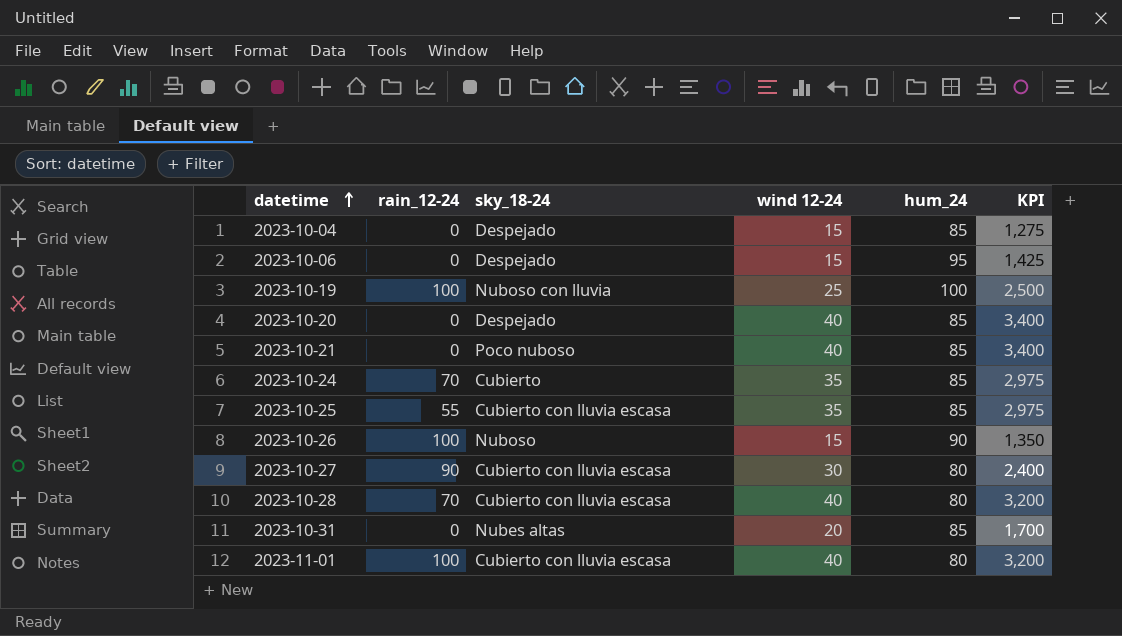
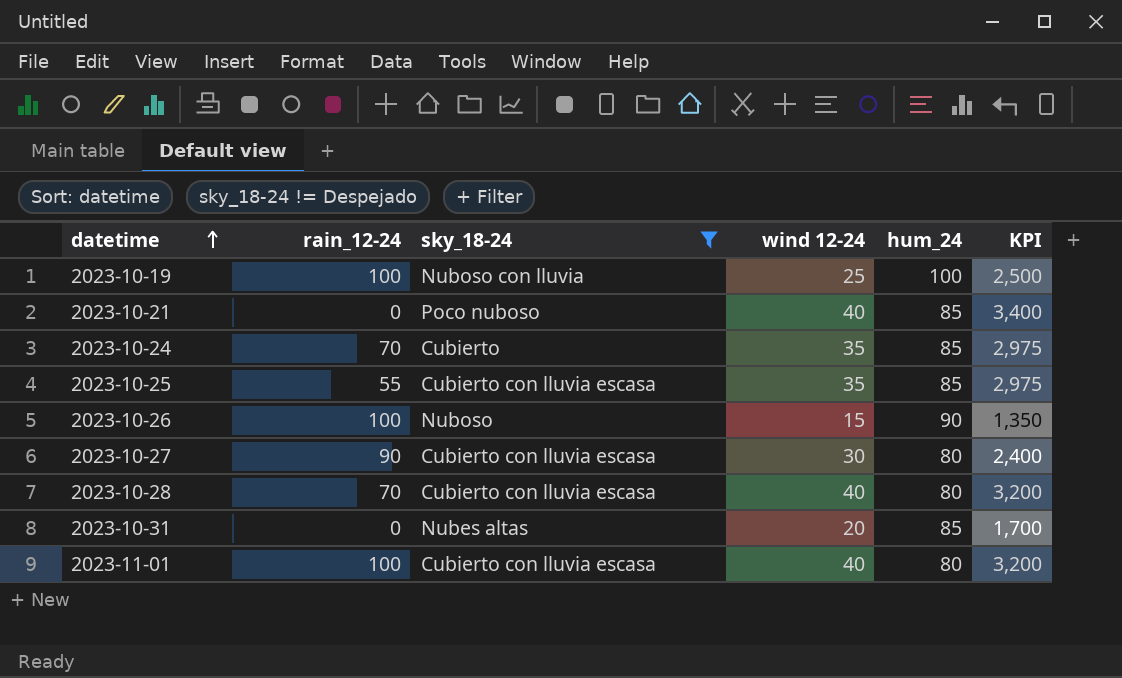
filter: none -> sky_18-24 != Despejado

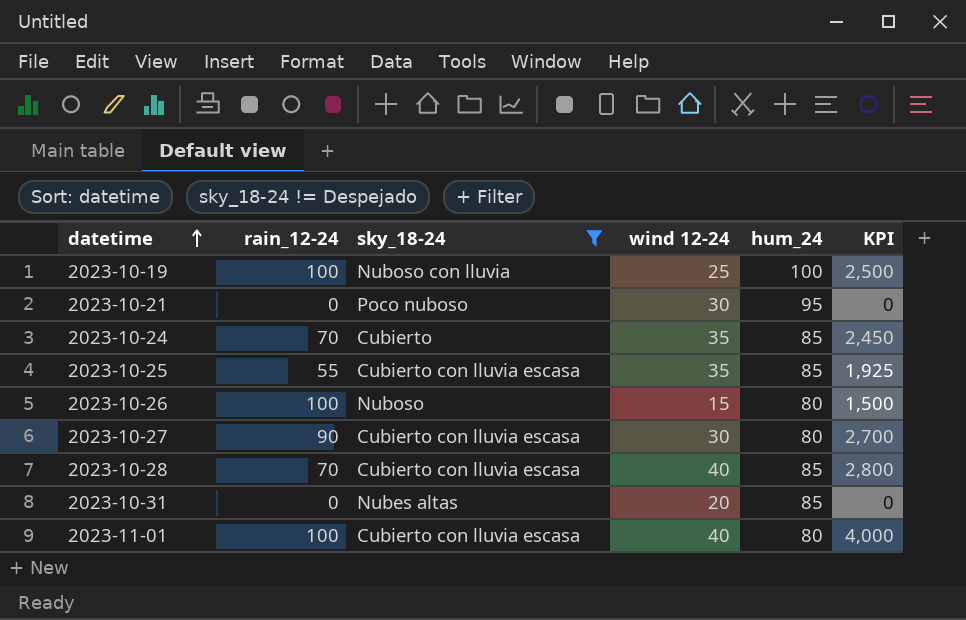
column KPI | formula: [wind 12-24] * [hum_24] -> [rain_12-24] * [wind 12-24]
2023-10-21 | wind 12-24: 40 -> 30
2023-10-21 | hum_24: 85 -> 95
2023-10-26 | hum_24: 90 -> 80
2023-10-28 | hum_24: 80 -> 85

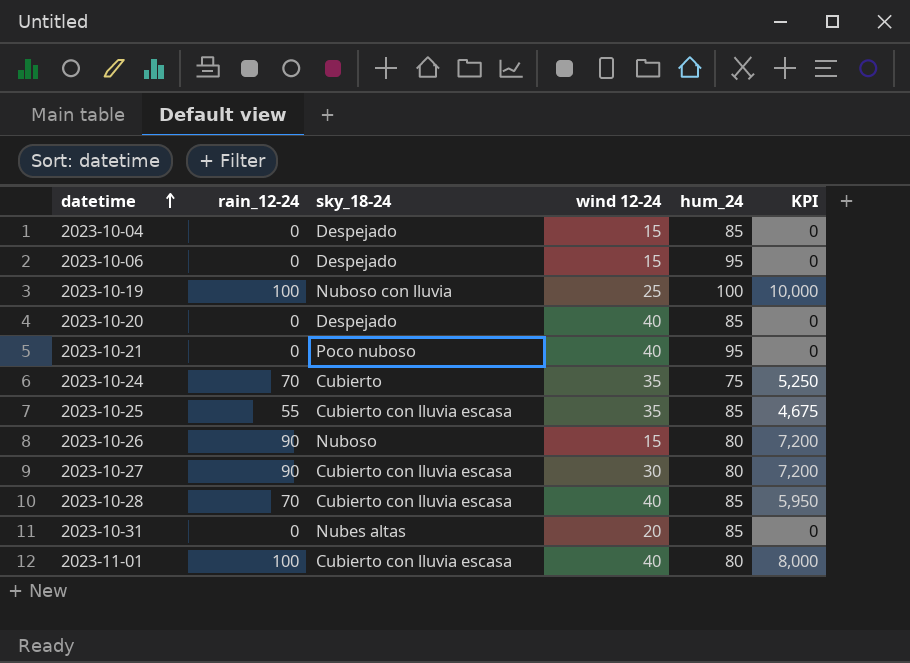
filter: sky_18-24 != Despejado -> none
column KPI | formula: [rain_12-24] * [wind 12-24] -> [rain_12-24] * [hum_24]
2023-10-21 | wind 12-24: 30 -> 40
2023-10-24 | hum_24: 85 -> 75
2023-10-26 | rain_12-24: 100 -> 90

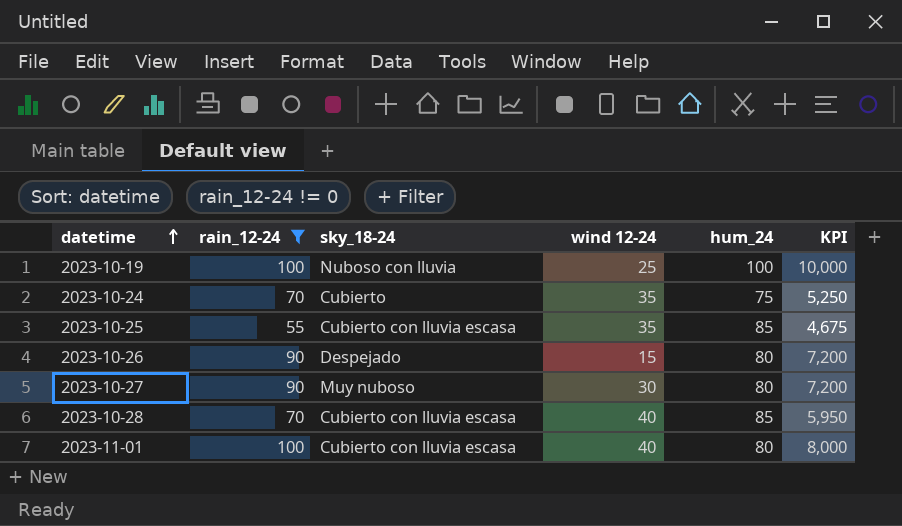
filter: none -> rain_12-24 != 0
2023-10-26 | sky_18-24: Nuboso -> Despejado
2023-10-27 | sky_18-24: Cubierto con lluvia escasa -> Muy nuboso

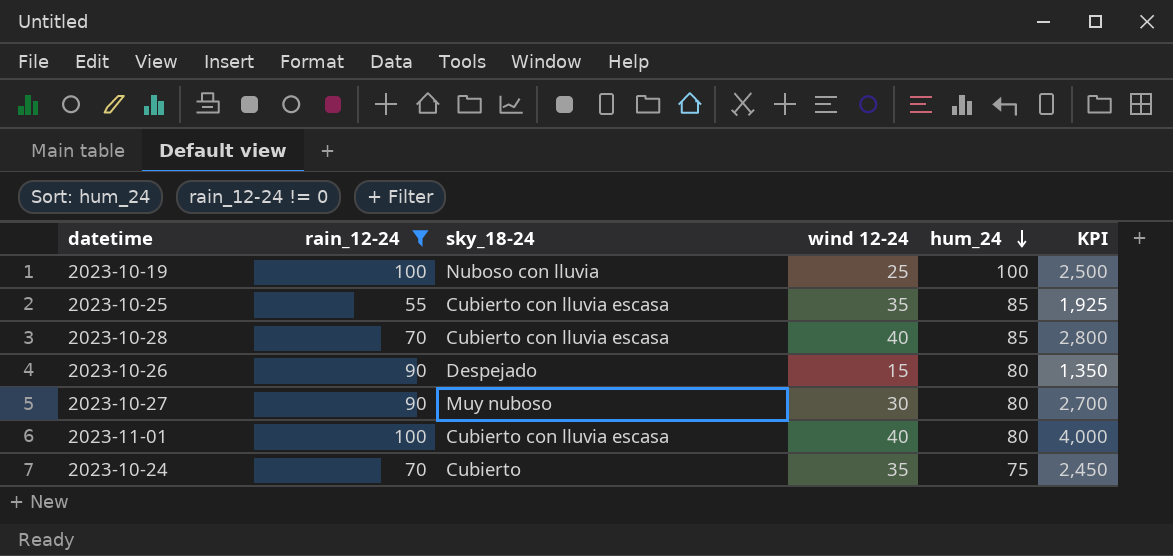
row order: datetime ascending -> hum_24 descending
column KPI | formula: [rain_12-24] * [hum_24] -> [rain_12-24] * [wind 12-24]

